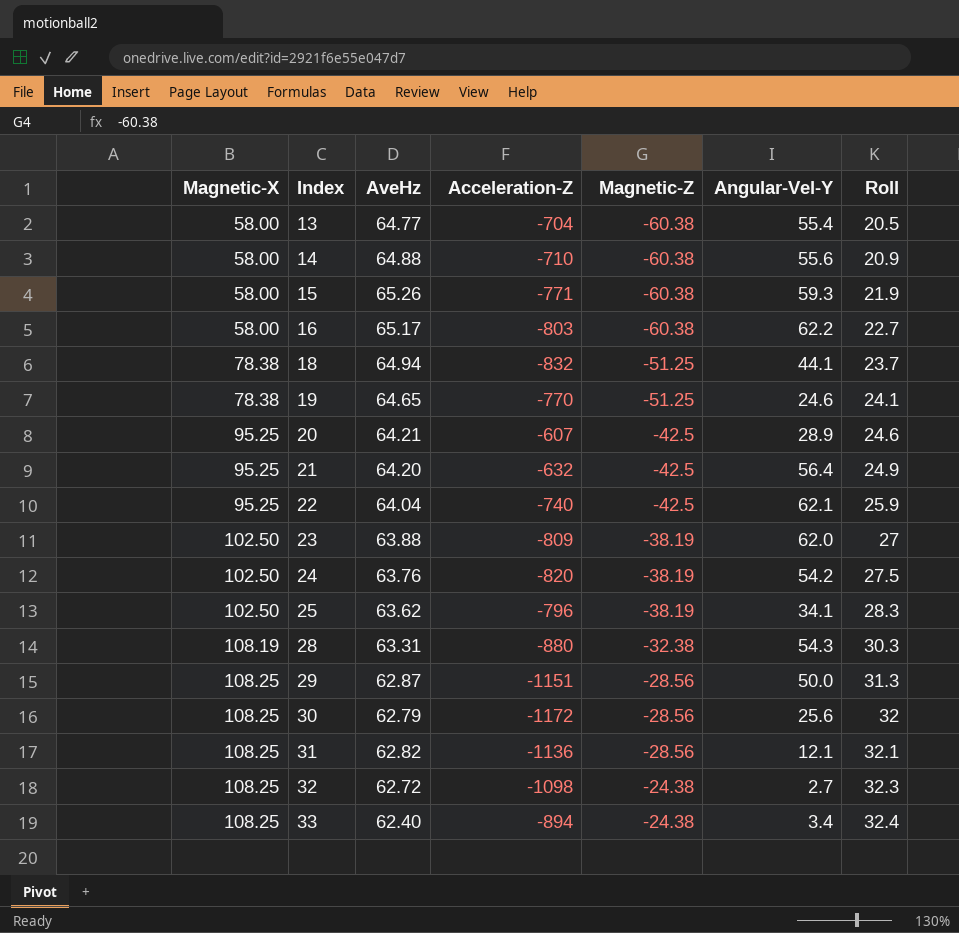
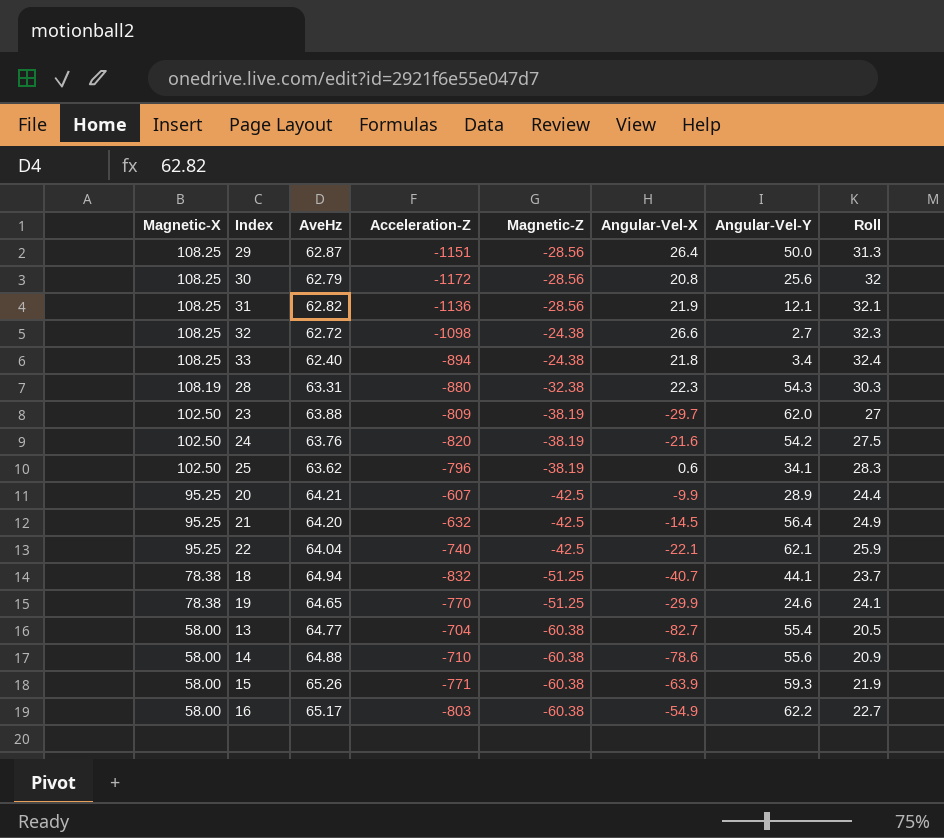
row order: Magnetic-X ascending -> Magnetic-X descending
column Angular-Vel-X | position: none -> 6
20 | Roll: 24.6 -> 24.4

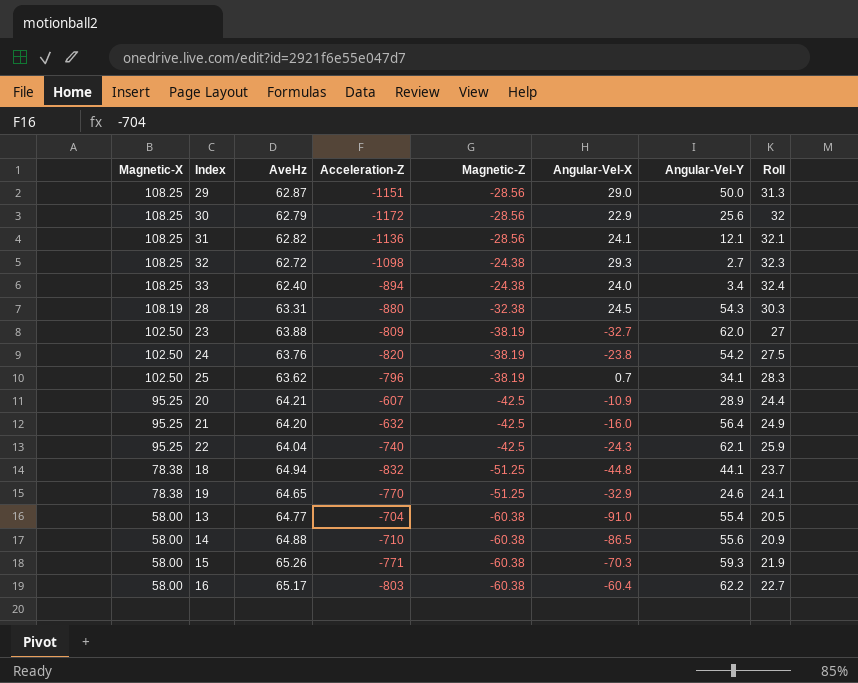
29 | Angular-Vel-X: 26.4 -> 29.0
30 | Angular-Vel-X: 20.8 -> 22.9
31 | Angular-Vel-X: 21.9 -> 24.1
32 | Angular-Vel-X: 26.6 -> 29.3
33 | Angular-Vel-X: 21.8 -> 24.0
28 | Angular-Vel-X: 22.3 -> 24.5
23 | Angular-Vel-X: -29.7 -> -32.7
24 | Angular-Vel-X: -21.6 -> -23.8
25 | Angular-Vel-X: 0.6 -> 0.7
20 | Angular-Vel-X: -9.9 -> -10.9
21 | Angular-Vel-X: -14.5 -> -16.0
22 | Angular-Vel-X: -22.1 -> -24.3
18 | Angular-Vel-X: -40.7 -> -44.8
19 | Angular-Vel-X: -29.9 -> -32.9
13 | Angular-Vel-X: -82.7 -> -91.0
14 | Angular-Vel-X: -78.6 -> -86.5
15 | Angular-Vel-X: -63.9 -> -70.3
16 | Angular-Vel-X: -54.9 -> -60.4

